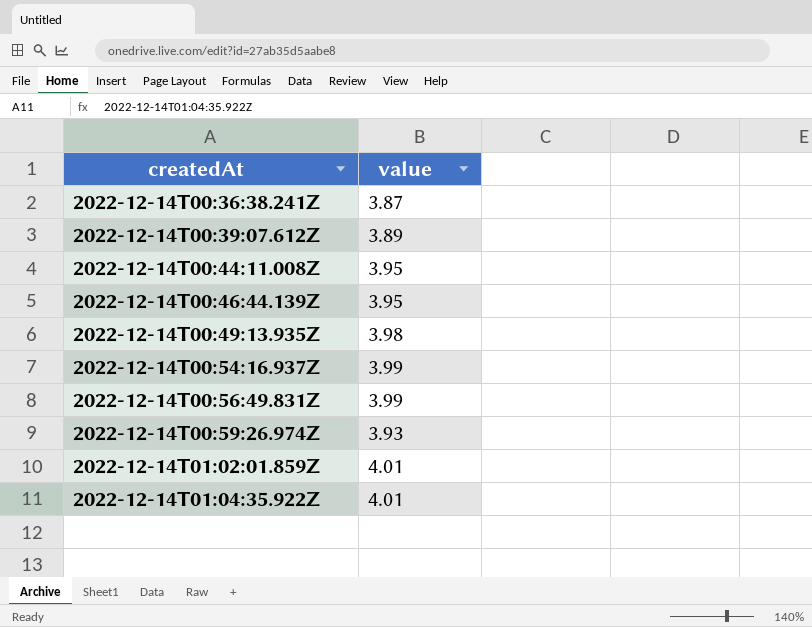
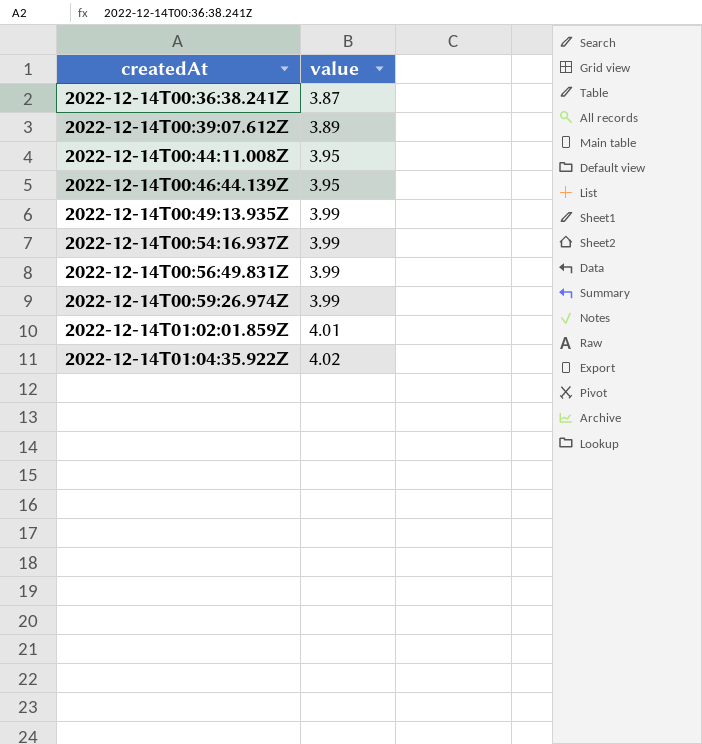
2022-12-14T00:49:13.935Z | value: 3.98 -> 3.99
2022-12-14T00:59:26.974Z | value: 3.93 -> 3.99
2022-12-14T01:04:35.922Z | value: 4.01 -> 4.02

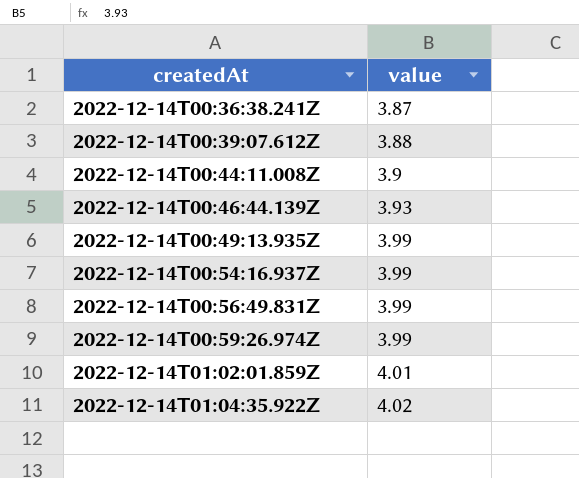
2022-12-14T00:39:07.612Z | value: 3.89 -> 3.88
2022-12-14T00:44:11.008Z | value: 3.95 -> 3.9
2022-12-14T00:46:44.139Z | value: 3.95 -> 3.93

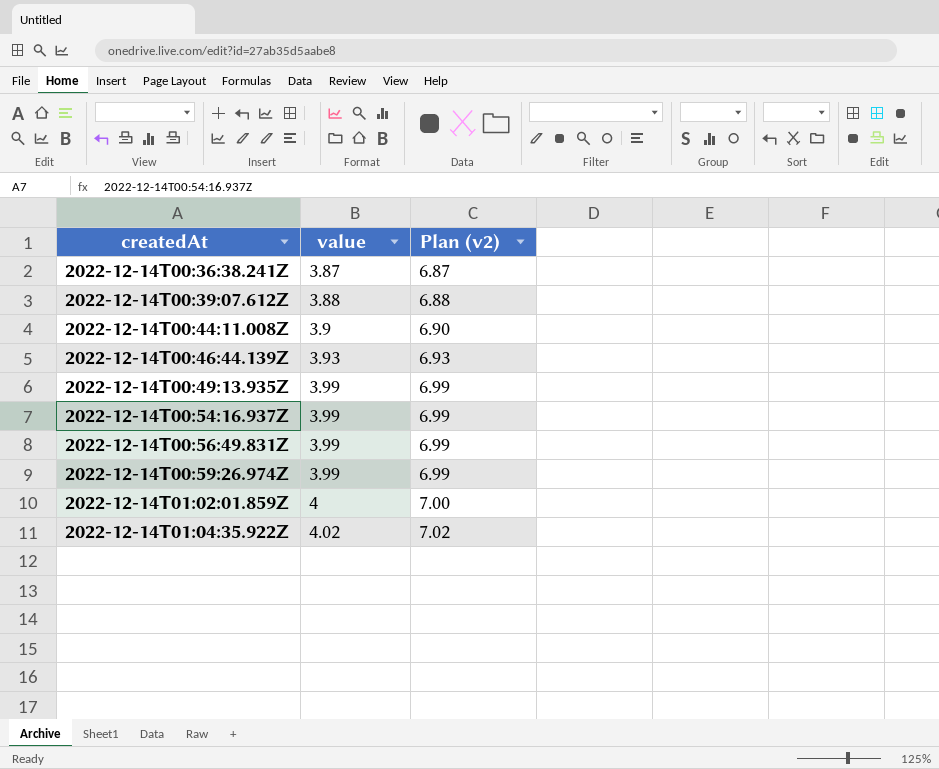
column Plan (v2) | formula: none -> [value] + 3
2022-12-14T01:02:01.859Z | value: 4.01 -> 4

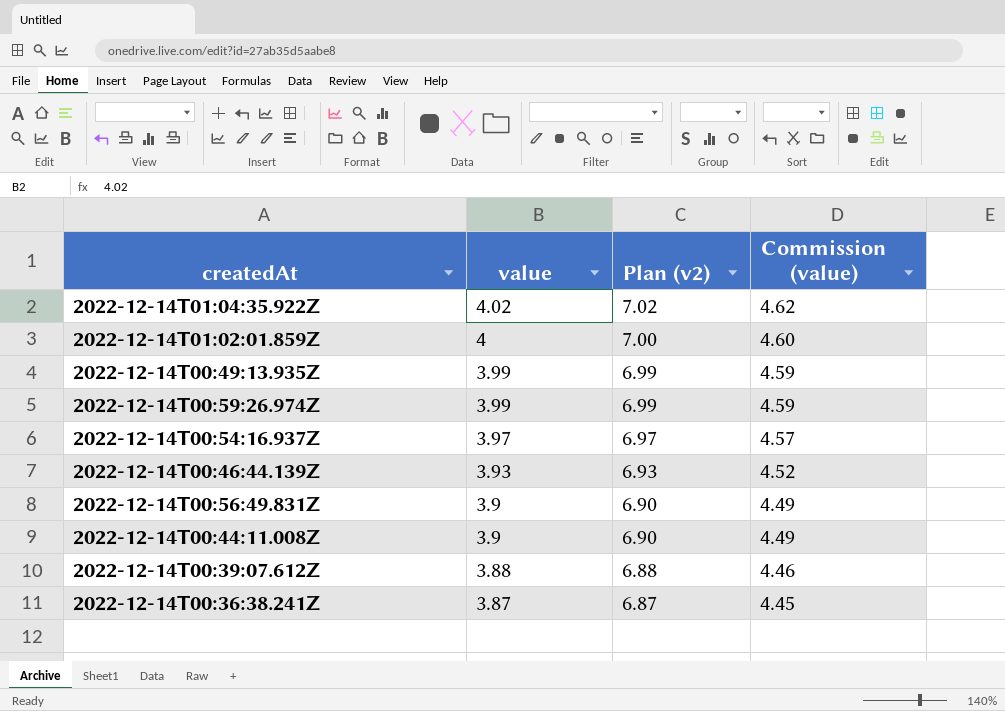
row order: createdAt ascending -> value descending
column Commission (value) | formula: none -> [value] * 1.15
2022-12-14T00:54:16.937Z | value: 3.99 -> 3.97
2022-12-14T00:54:16.937Z | Plan (v2): 6.99 -> 6.97
2022-12-14T00:56:49.831Z | value: 3.99 -> 3.9
2022-12-14T00:56:49.831Z | Plan (v2): 6.99 -> 6.90

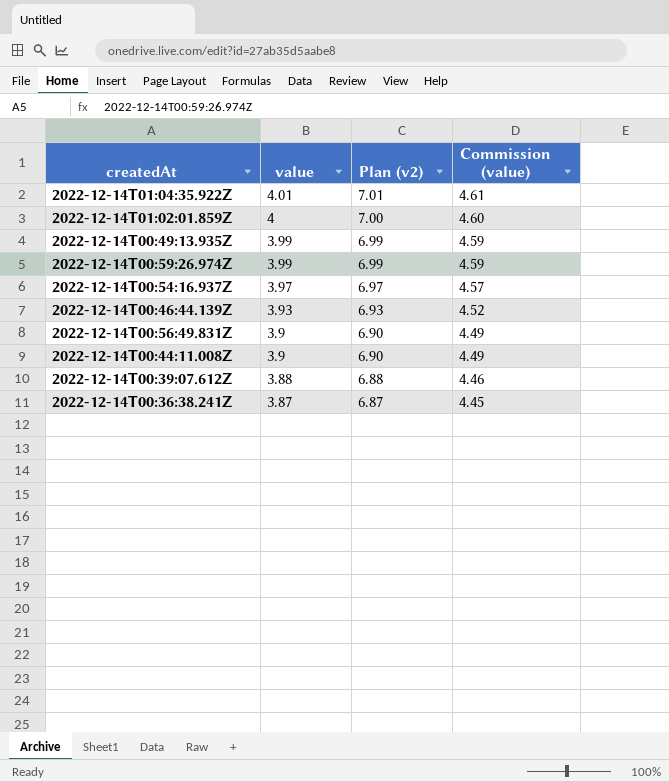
2022-12-14T01:04:35.922Z | value: 4.02 -> 4.01
2022-12-14T01:04:35.922Z | Plan (v2): 7.02 -> 7.01
2022-12-14T01:04:35.922Z | Commission (value): 4.62 -> 4.61

